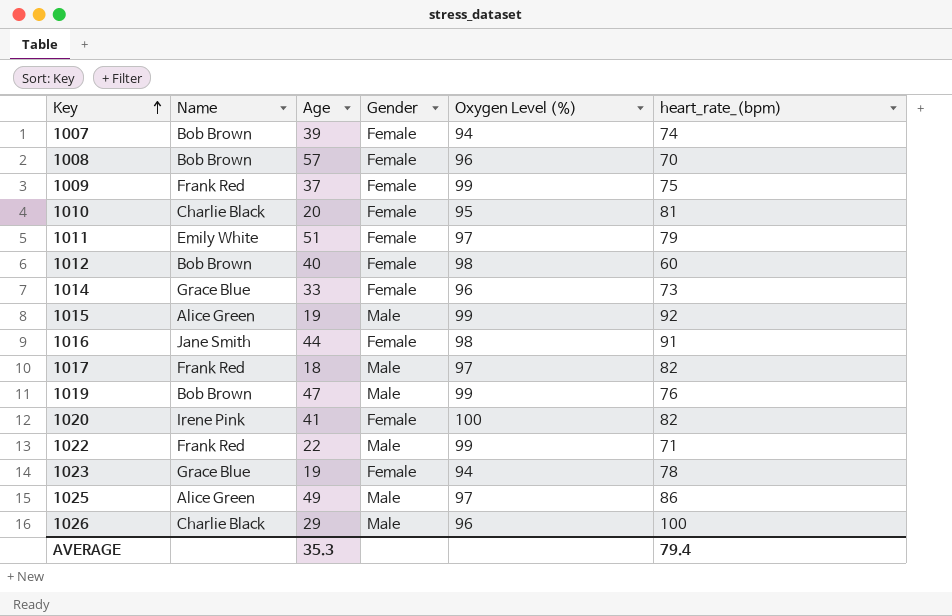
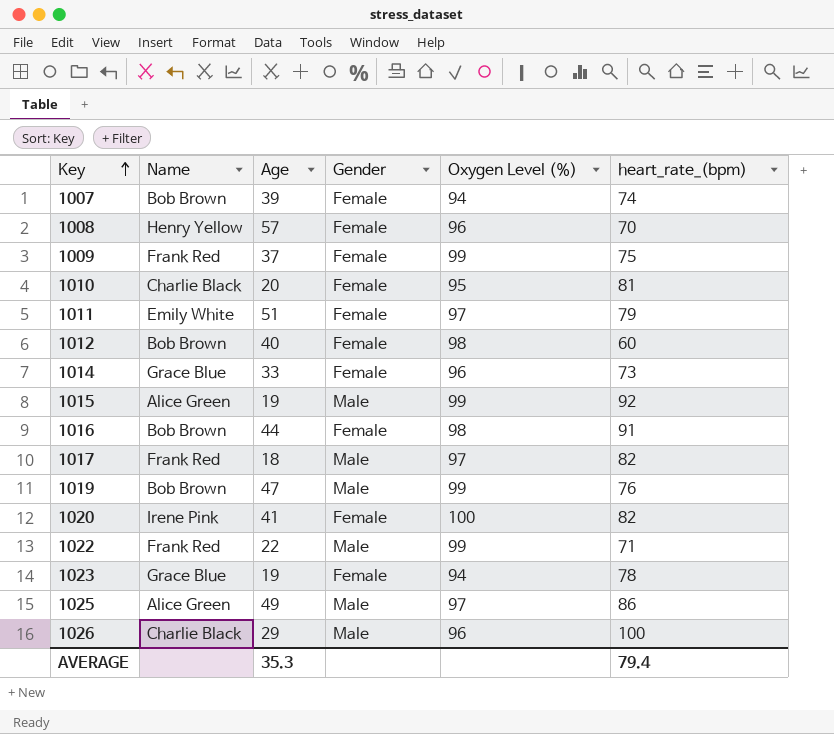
1008 | Name: Bob Brown -> Henry Yellow
1016 | Name: Jane Smith -> Bob Brown

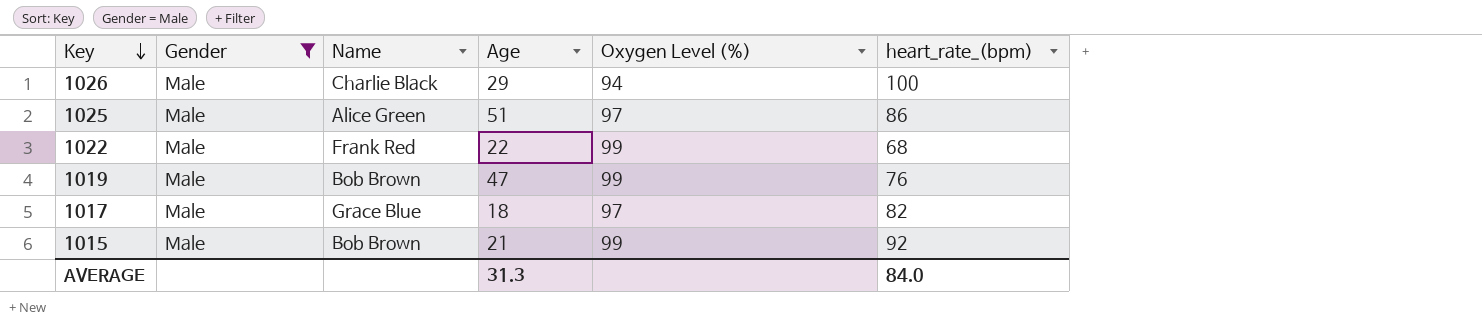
filter: none -> Gender = Male
row order: Key ascending -> Key descending
column Gender | position: 4 -> 2
1026 | Oxygen Level (%): 96 -> 94
1025 | Age: 49 -> 51
1022 | heart_rate_(bpm): 71 -> 68
1017 | Name: Frank Red -> Grace Blue
1015 | Name: Alice Green -> Bob Brown
1015 | Age: 19 -> 21
AVERAGE | Age: 35.3 -> 31.3
AVERAGE | heart_rate_(bpm): 79.4 -> 84.0

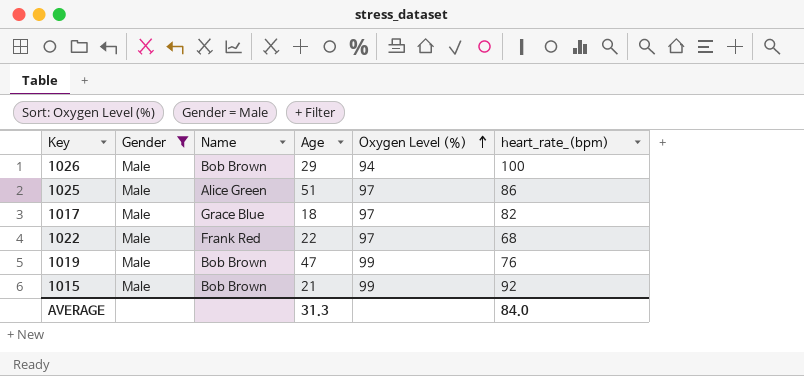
row order: Key descending -> Oxygen Level (%) ascending
1026 | Name: Charlie Black -> Bob Brown
1022 | Oxygen Level (%): 99 -> 97

